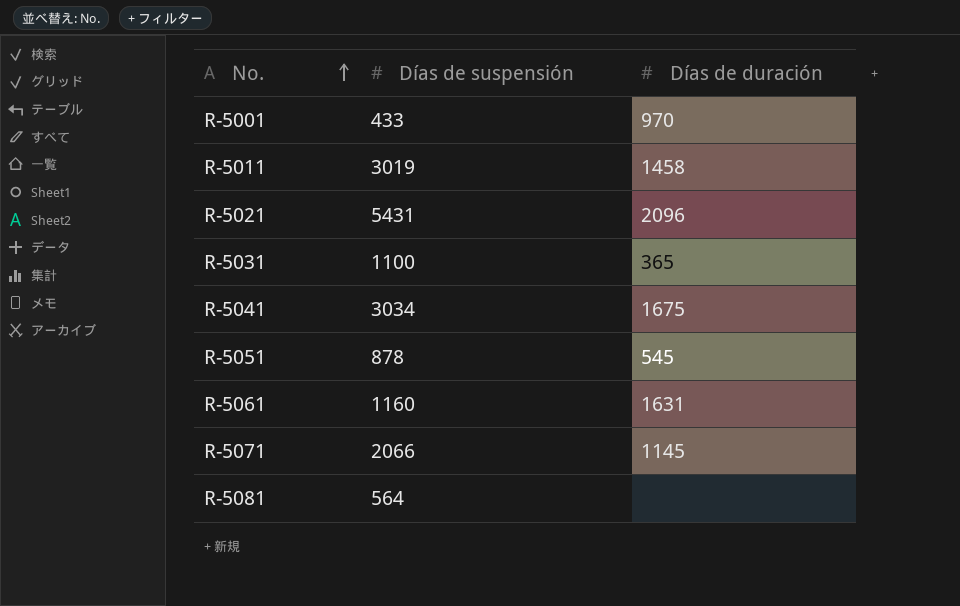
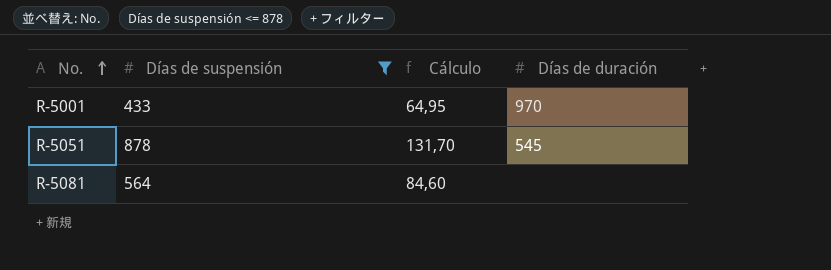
filter: none -> Días de suspensión <= 878
column Cálculo | formula: none -> [Días de suspensión] * 0,15

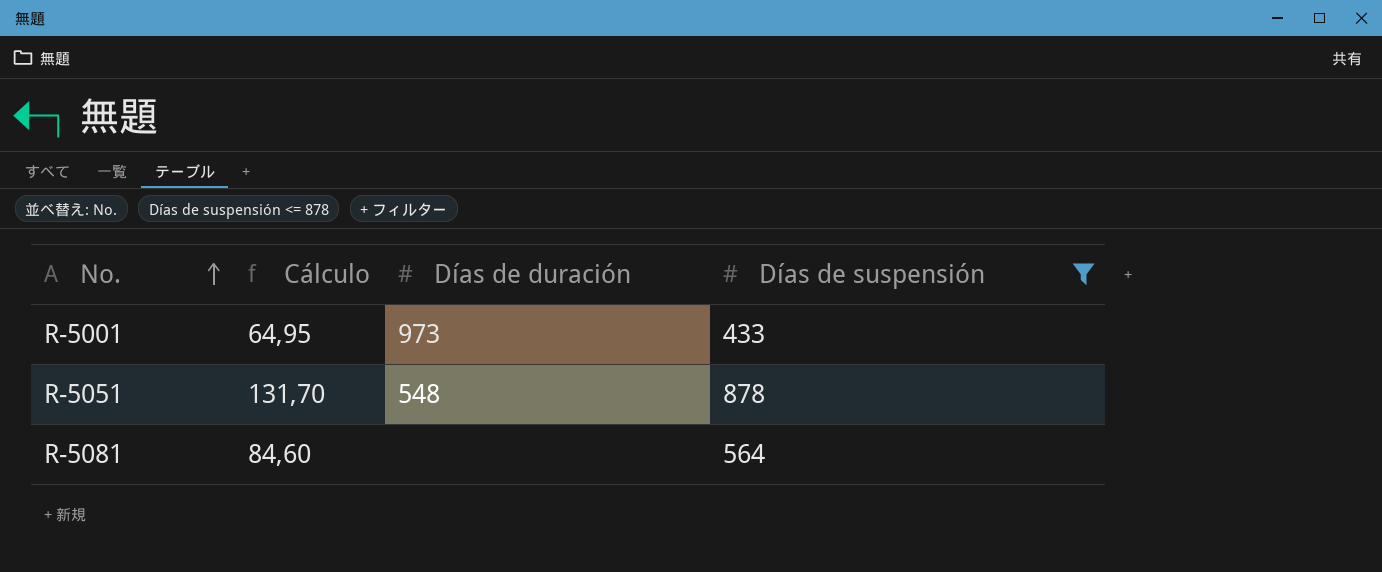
column Días de suspensión | position: 2 -> 4
R-5001 | Días de duración: 970 -> 973
R-5051 | Días de duración: 545 -> 548

